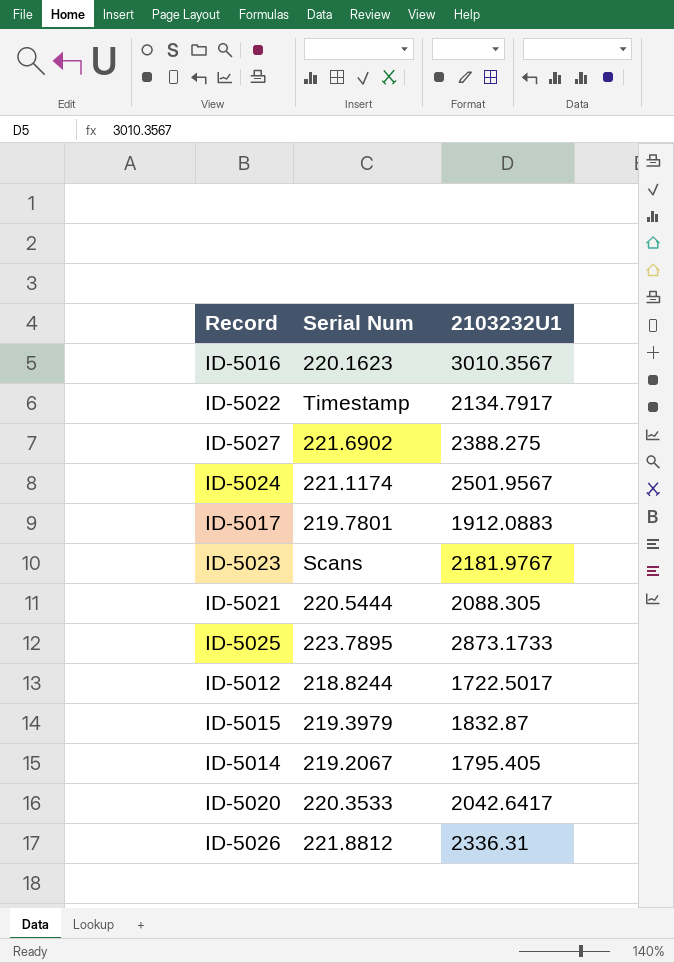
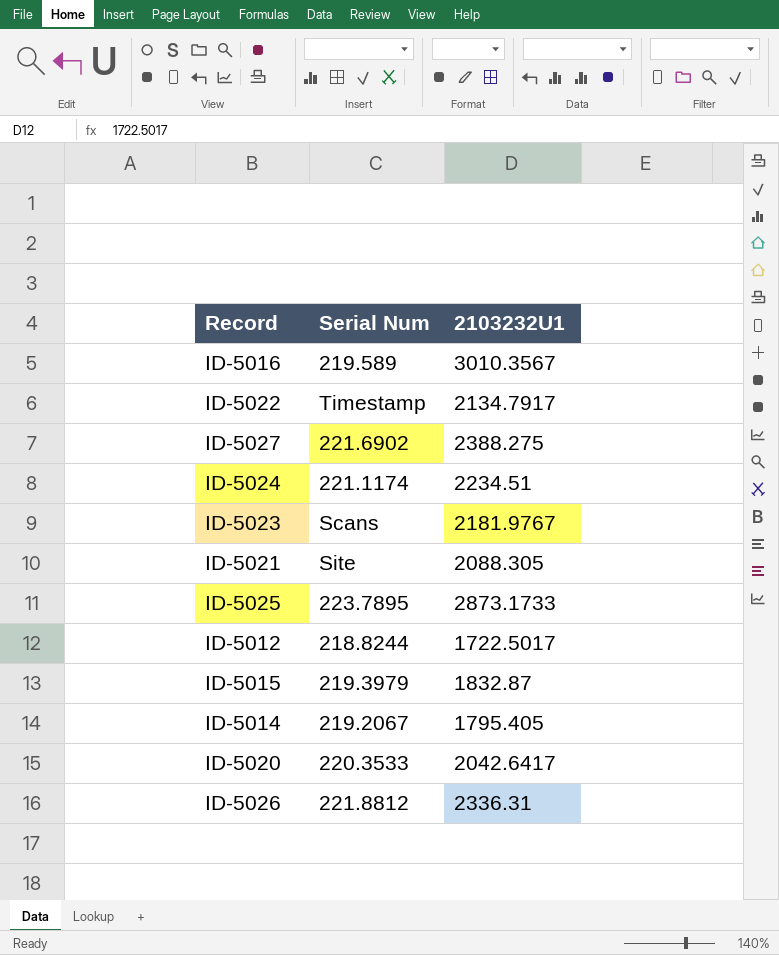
row ID-5017: 219.7801 | 1912.0883 -> none
ID-5016 | Serial Num: 220.1623 -> 219.589
ID-5024 | 2103232U1: 2501.9567 -> 2234.51
ID-5021 | Serial Num: 220.5444 -> Site

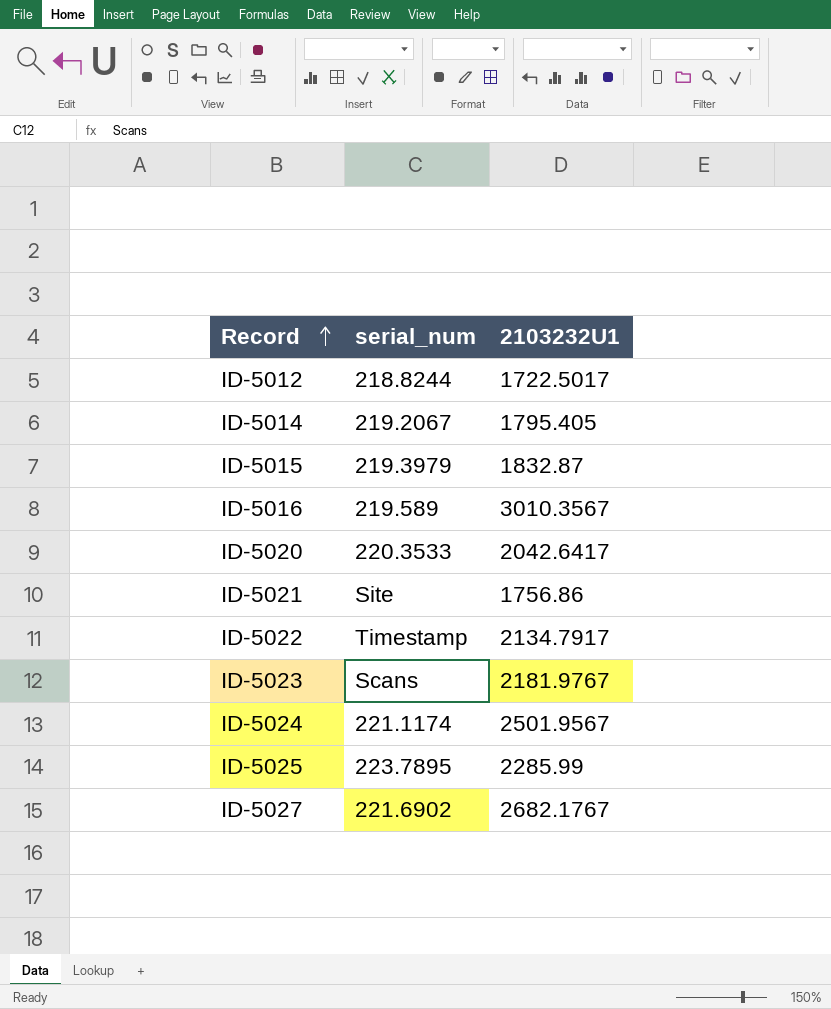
row order: none -> Record ascending
column name: Serial Num -> serial_num
row ID-5026: 221.8812 | 2336.31 -> none
ID-5021 | 2103232U1: 2088.305 -> 1756.86
ID-5024 | 2103232U1: 2234.51 -> 2501.9567
ID-5025 | 2103232U1: 2873.1733 -> 2285.99
ID-5027 | 2103232U1: 2388.275 -> 2682.1767

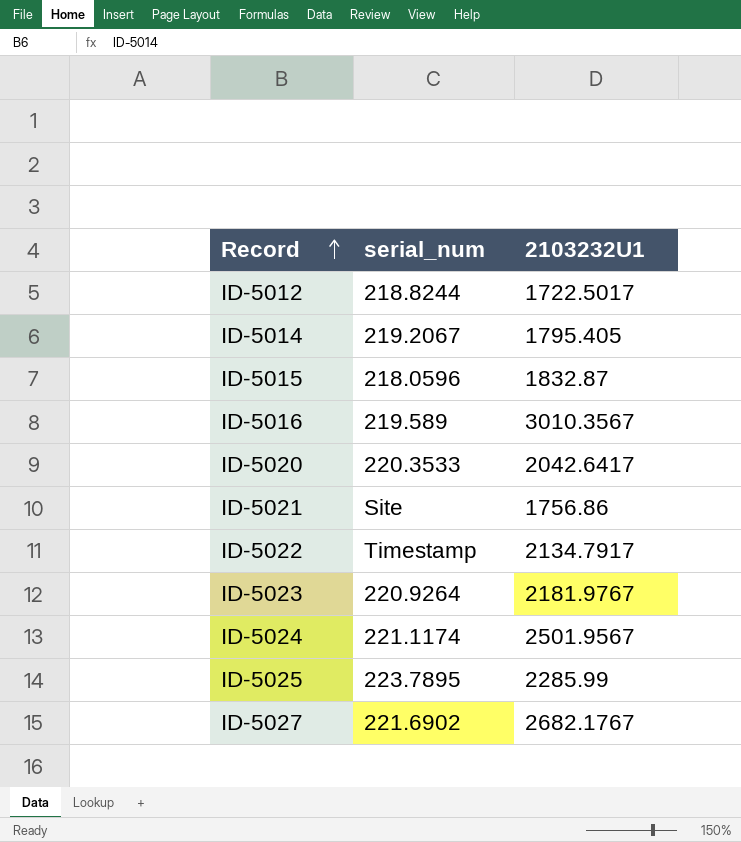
ID-5015 | serial_num: 219.3979 -> 218.0596
ID-5023 | serial_num: Scans -> 220.9264

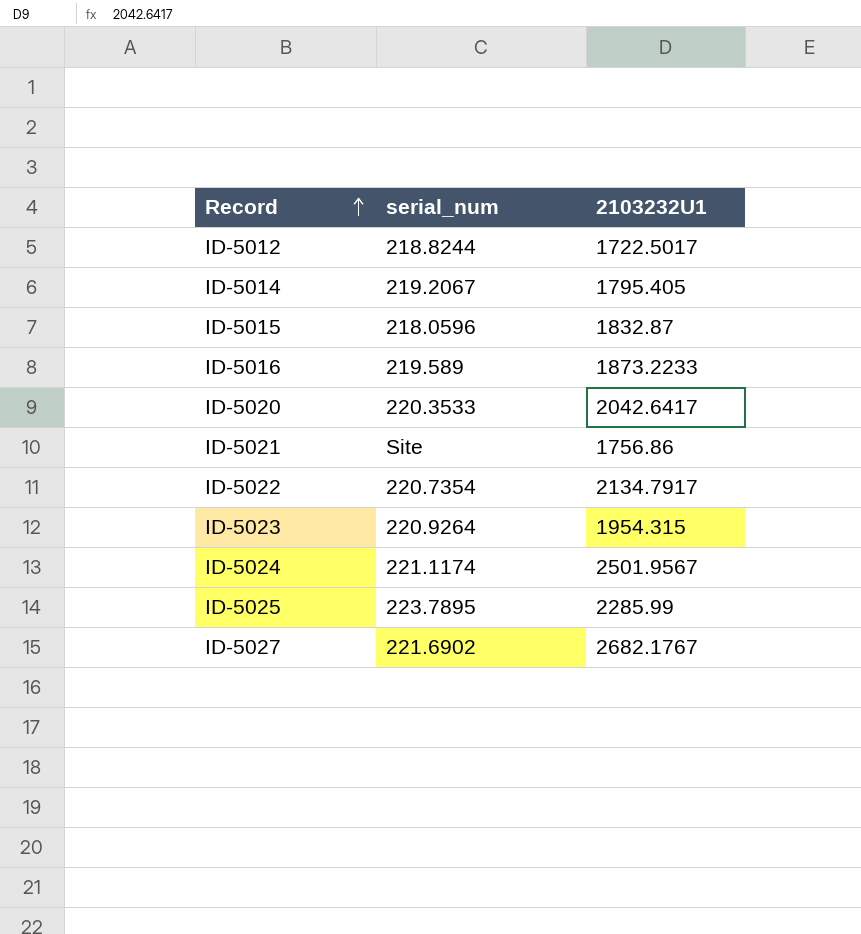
ID-5016 | 2103232U1: 3010.3567 -> 1873.2233
ID-5022 | serial_num: Timestamp -> 220.7354
ID-5023 | 2103232U1: 2181.9767 -> 1954.315

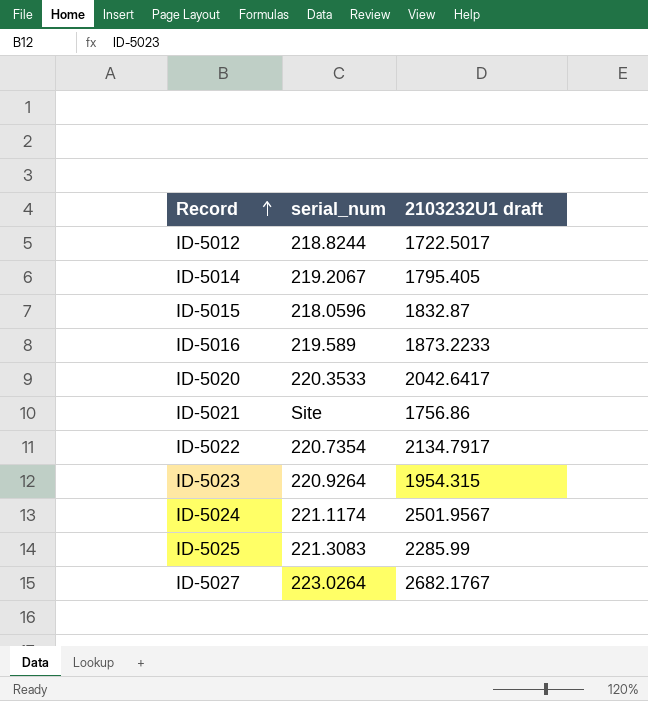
column name: 2103232U1 -> 2103232U1 draft
ID-5025 | serial_num: 223.7895 -> 221.3083
ID-5027 | serial_num: 221.6902 -> 223.0264

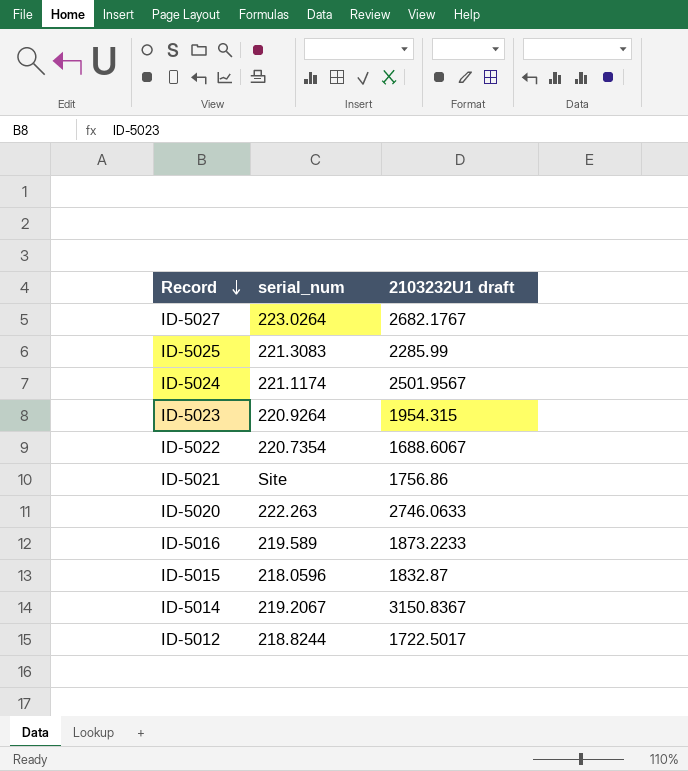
row order: Record ascending -> Record descending
ID-5022 | 2103232U1 draft: 2134.7917 -> 1688.6067
ID-5020 | serial_num: 220.3533 -> 222.263
ID-5020 | 2103232U1 draft: 2042.6417 -> 2746.0633
ID-5014 | 2103232U1 draft: 1795.405 -> 3150.8367

